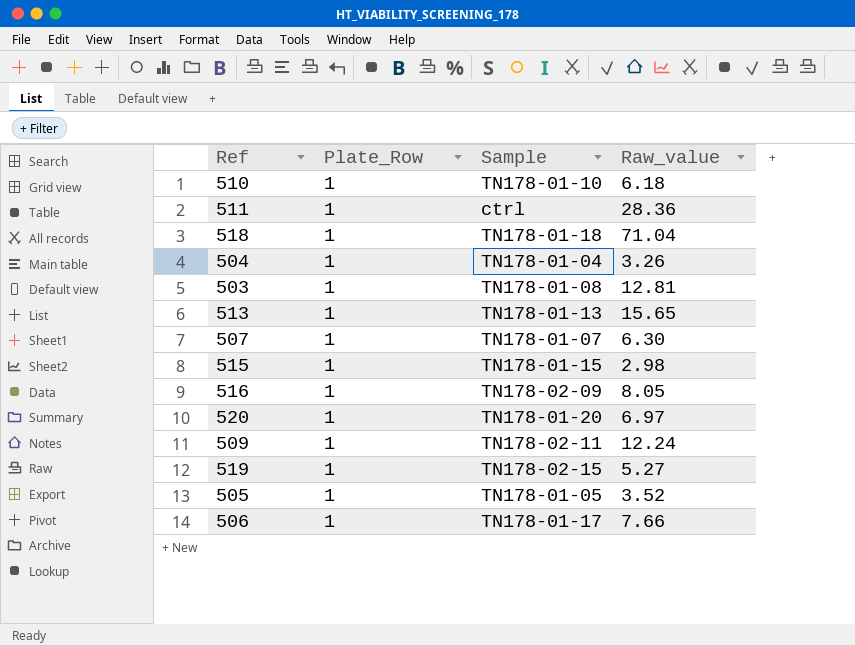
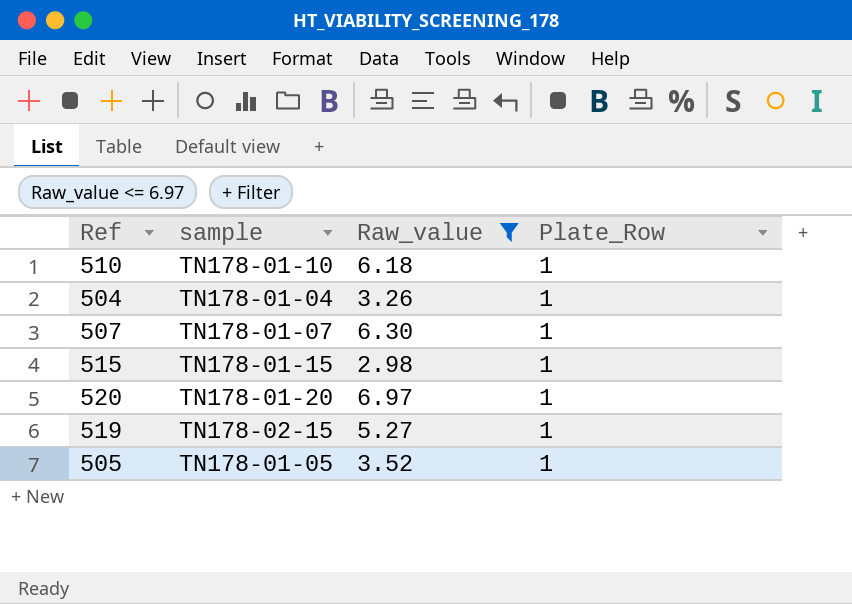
filter: none -> Raw_value <= 6.97
column name: Sample -> sample
column Plate_Row | position: 2 -> 4

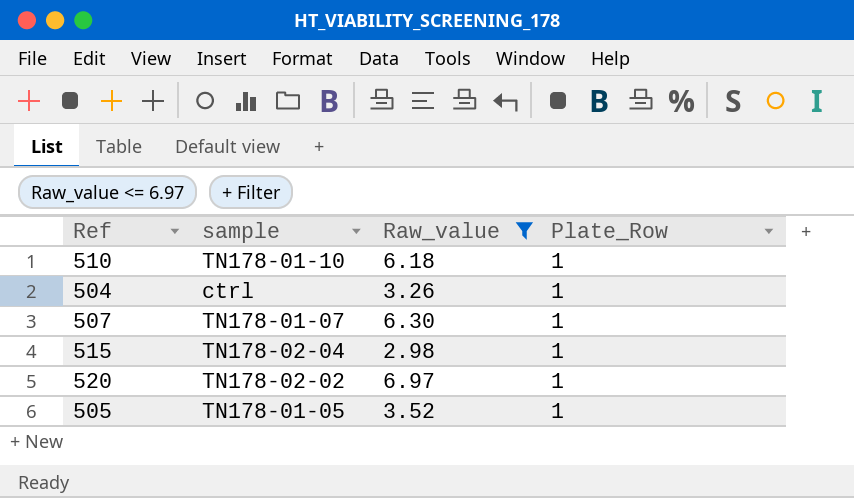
row 519: TN178-02-15 | 5.27 | 1 -> none
504 | sample: TN178-01-04 -> ctrl
515 | sample: TN178-01-15 -> TN178-02-04
520 | sample: TN178-01-20 -> TN178-02-02

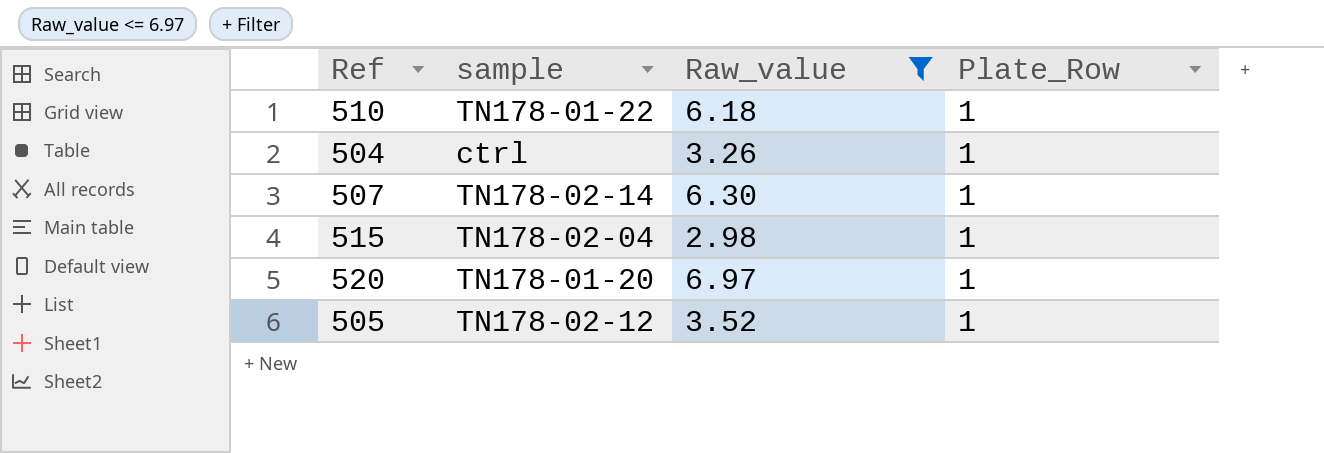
510 | sample: TN178-01-10 -> TN178-01-22
507 | sample: TN178-01-07 -> TN178-02-14
520 | sample: TN178-02-02 -> TN178-01-20
505 | sample: TN178-01-05 -> TN178-02-12

